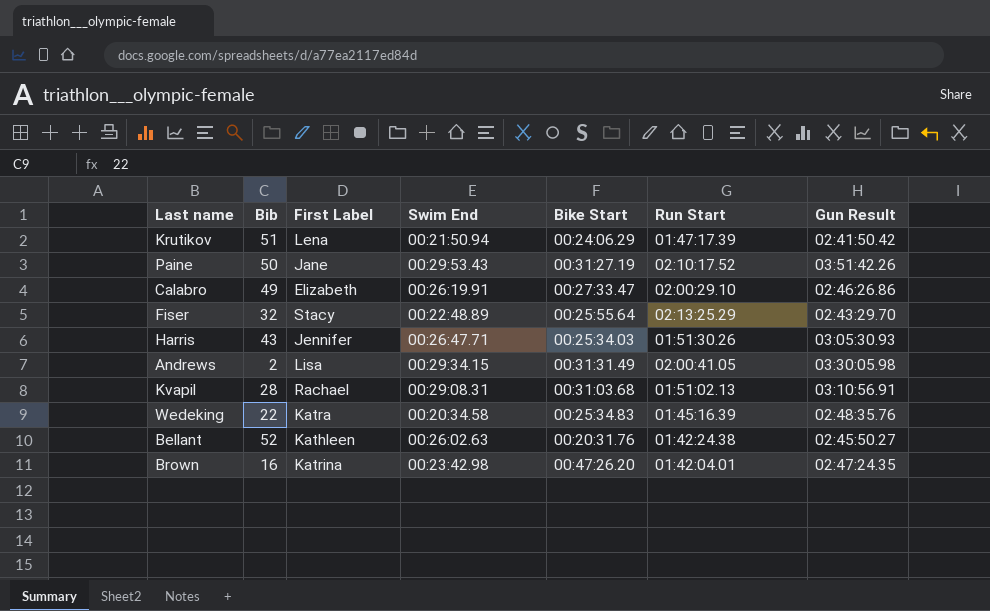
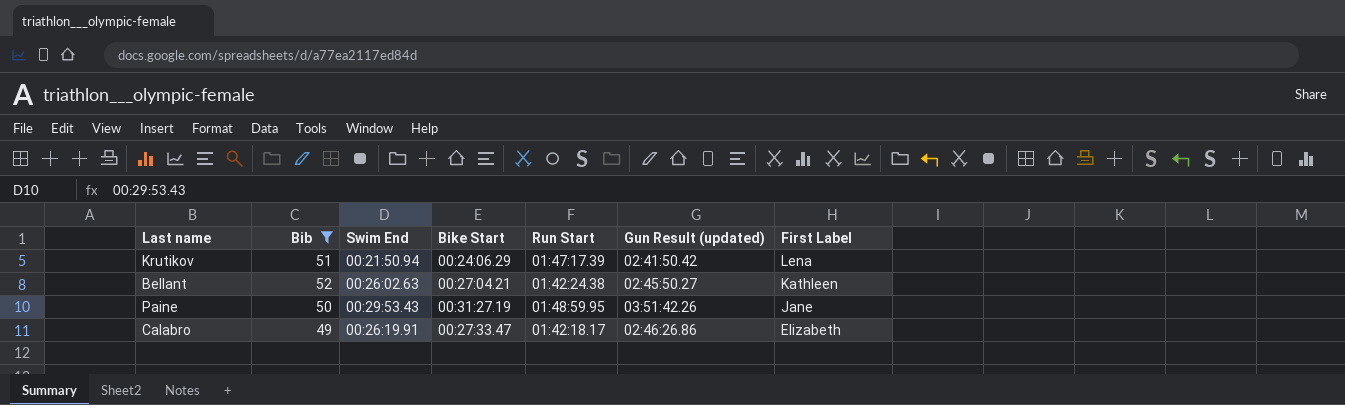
filter: none -> Bib >= 49
row order: none -> First Label descending
column name: Gun Result -> Gun Result (updated)
column First Label | position: 3 -> 7
Bellant | Bike Start: 00:20:31.76 -> 00:27:04.21
Paine | Run Start: 02:10:17.52 -> 01:48:59.95
Calabro | Run Start: 02:00:29.10 -> 01:42:18.17

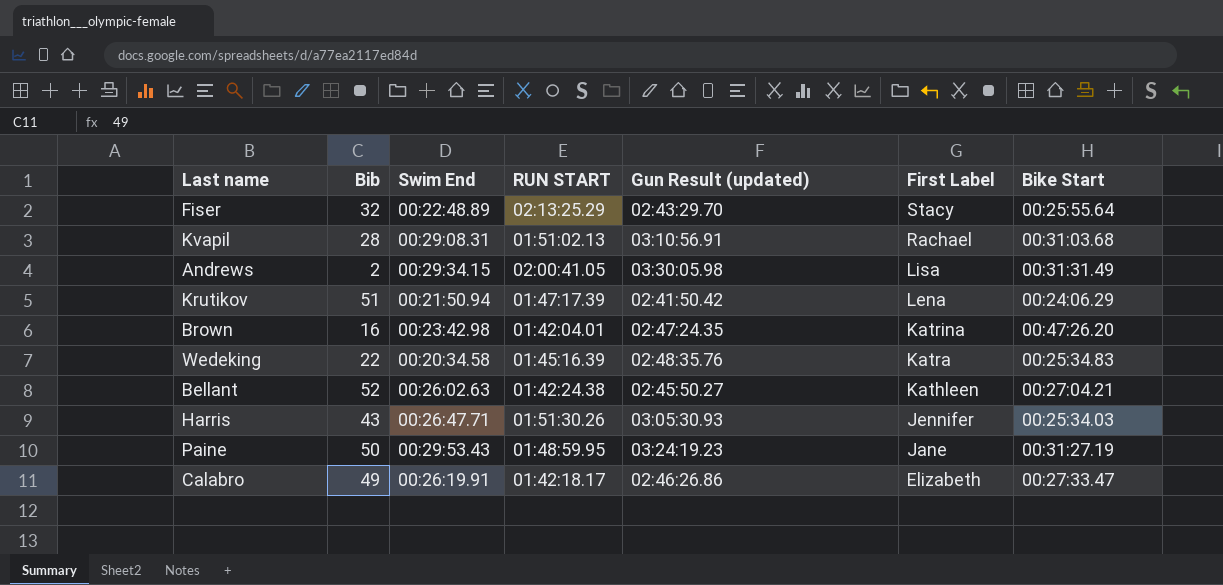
filter: Bib >= 49 -> none
column name: Run Start -> RUN START
column Bike Start | position: 4 -> 7
Paine | Gun Result (updated): 03:51:42.26 -> 03:24:19.23

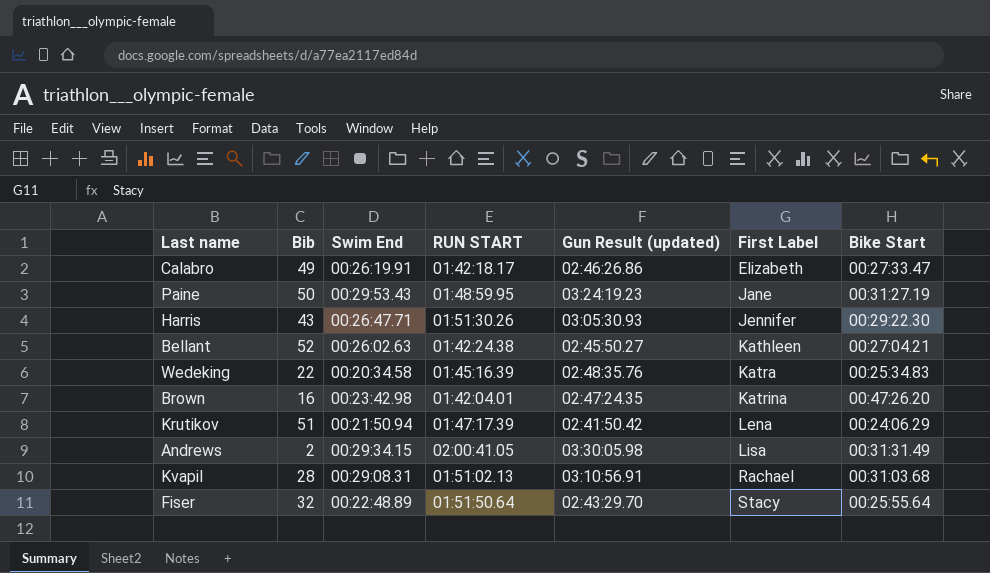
row order: First Label descending -> First Label ascending
Harris | Bike Start: 00:25:34.03 -> 00:29:22.30
Fiser | RUN START: 02:13:25.29 -> 01:51:50.64

